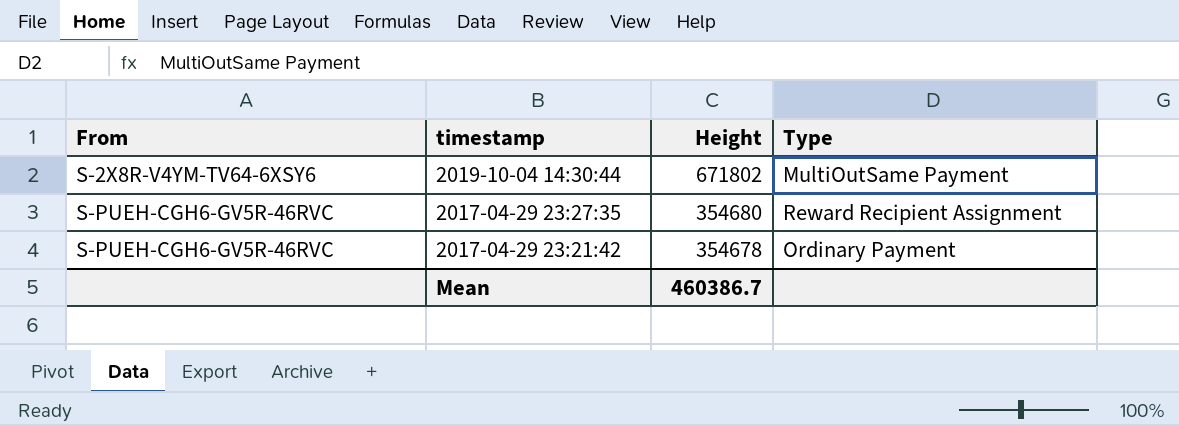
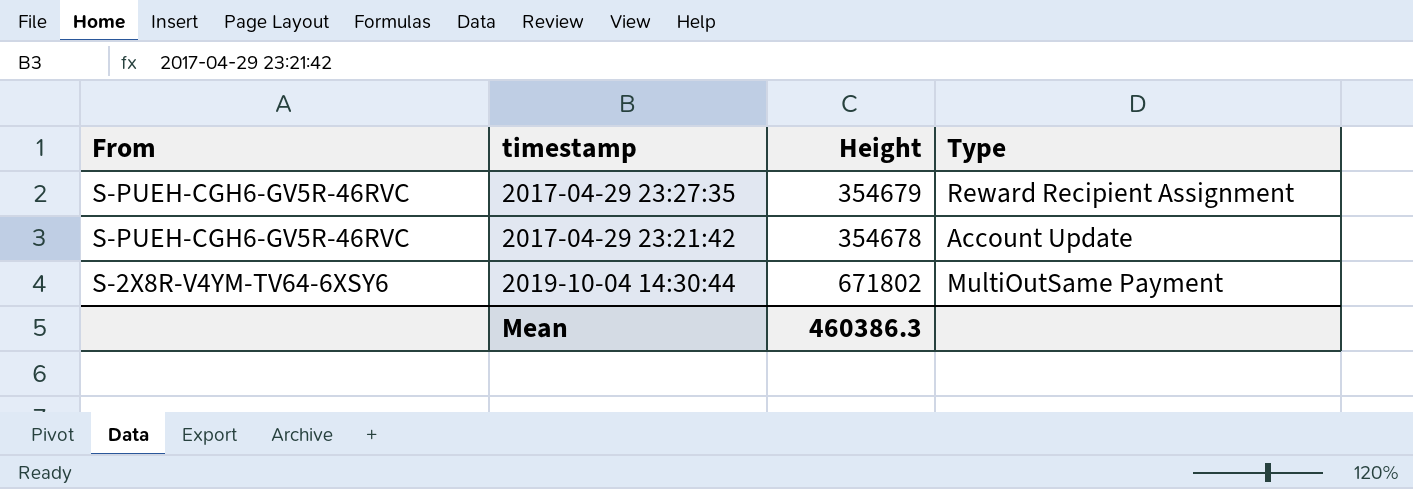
row order: From ascending -> From descending
2017-04-29 23:27:35 | Height: 354680 -> 354679
2017-04-29 23:21:42 | Type: Ordinary Payment -> Account Update
Mean | Height: 460386.7 -> 460386.3

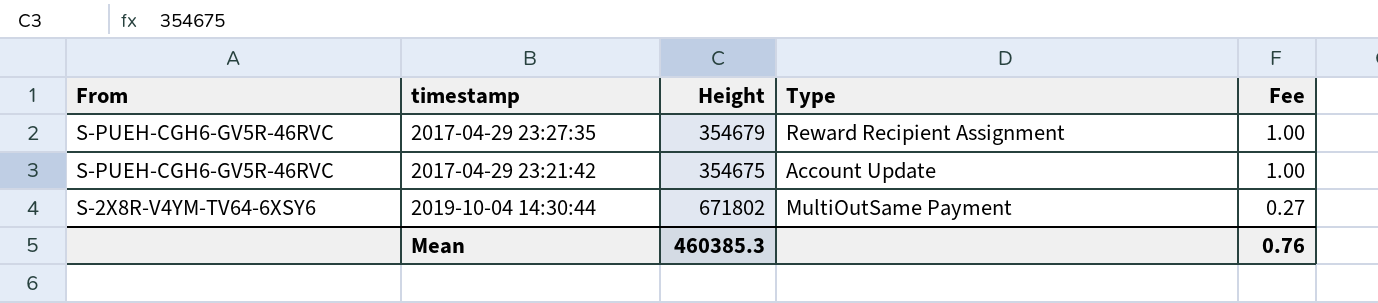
column Fee | position: none -> 5
2017-04-29 23:21:42 | Height: 354678 -> 354675
Mean | Height: 460386.3 -> 460385.3

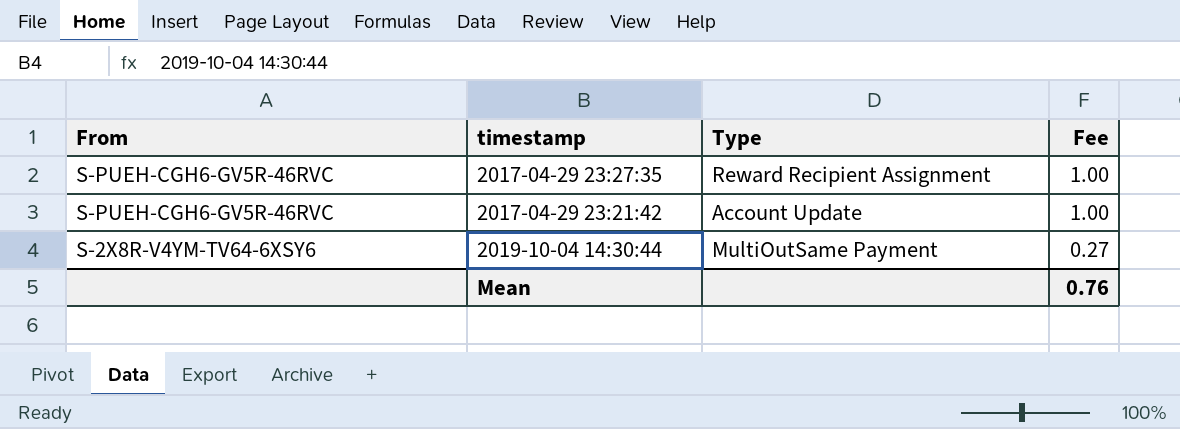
column Height | position: 3 -> none

